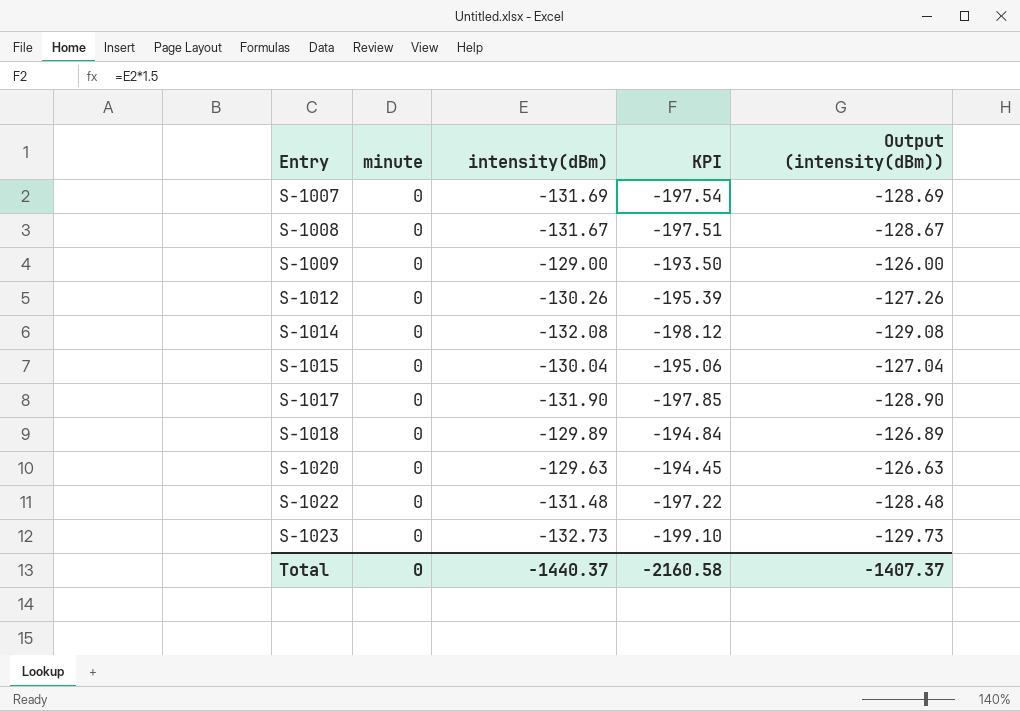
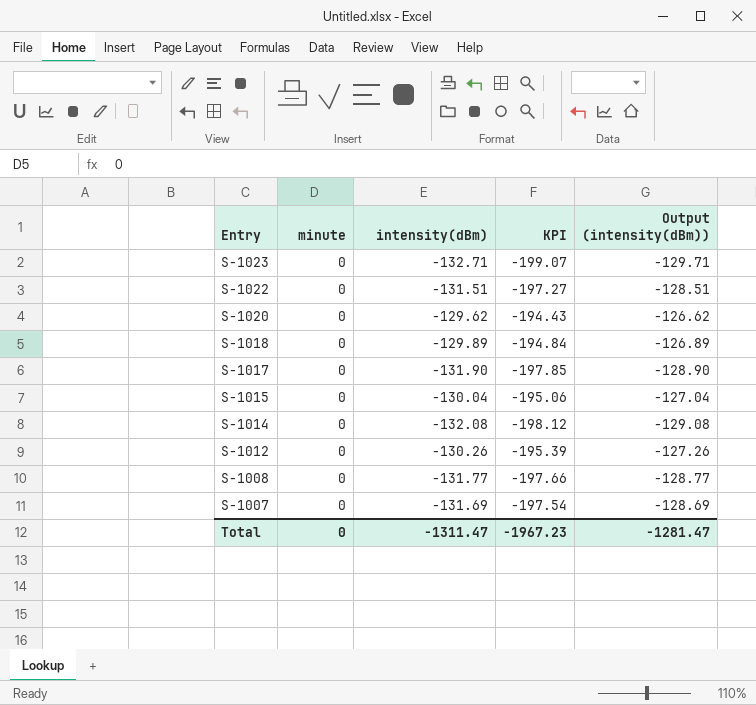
row order: Entry ascending -> Entry descending
row S-1009: 0 | -129.00 | -193.50 | -126.00 -> none
S-1023 | intensity(dBm): -132.73 -> -132.71
S-1023 | KPI: -199.10 -> -199.07
S-1023 | Output (intensity(dBm)): -129.73 -> -129.71
S-1022 | intensity(dBm): -131.48 -> -131.51
S-1022 | KPI: -197.22 -> -197.27
S-1022 | Output (intensity(dBm)): -128.48 -> -128.51
S-1020 | intensity(dBm): -129.63 -> -129.62
S-1020 | KPI: -194.45 -> -194.43
S-1020 | Output (intensity(dBm)): -126.63 -> -126.62
S-1008 | intensity(dBm): -131.67 -> -131.77
S-1008 | KPI: -197.51 -> -197.66
S-1008 | Output (intensity(dBm)): -128.67 -> -128.77
Total | intensity(dBm): -1440.37 -> -1311.47
Total | KPI: -2160.58 -> -1967.23
Total | Output (intensity(dBm)): -1407.37 -> -1281.47

